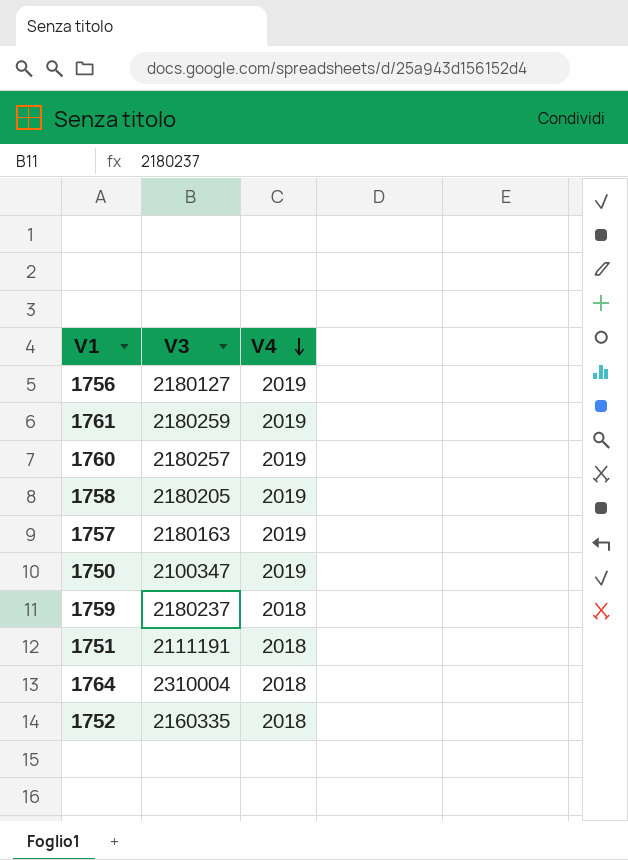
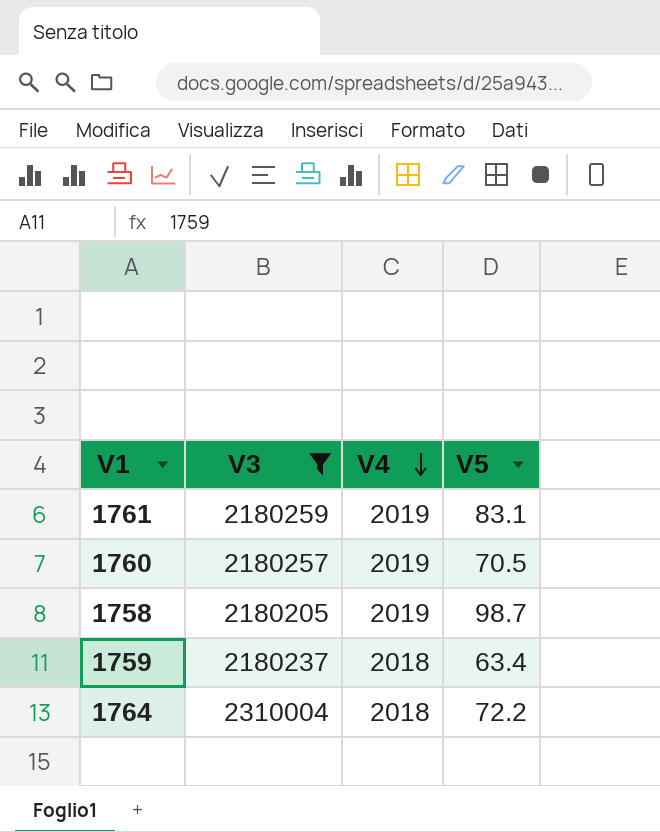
filter: none -> V3 >= 2180205
column V5 | position: none -> 4

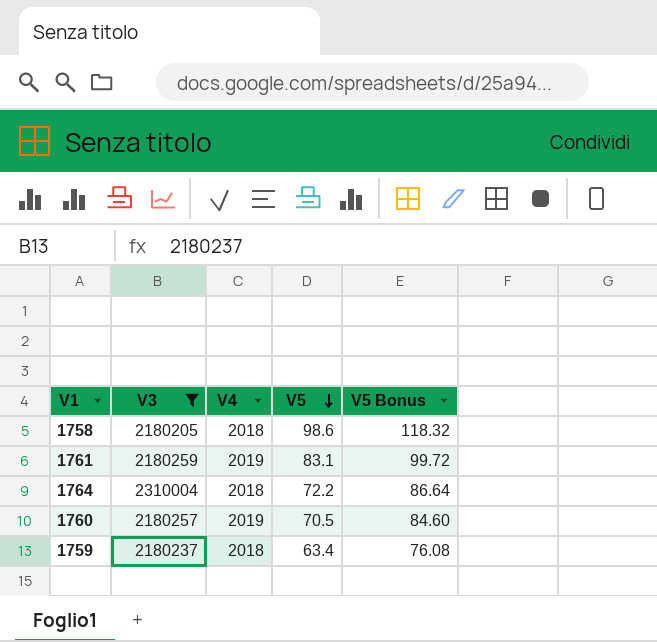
row order: V4 descending -> V5 descending
column V5 Bonus | formula: none -> [V5] * 1.2
1758 | V4: 2019 -> 2018
1758 | V5: 98.7 -> 98.6

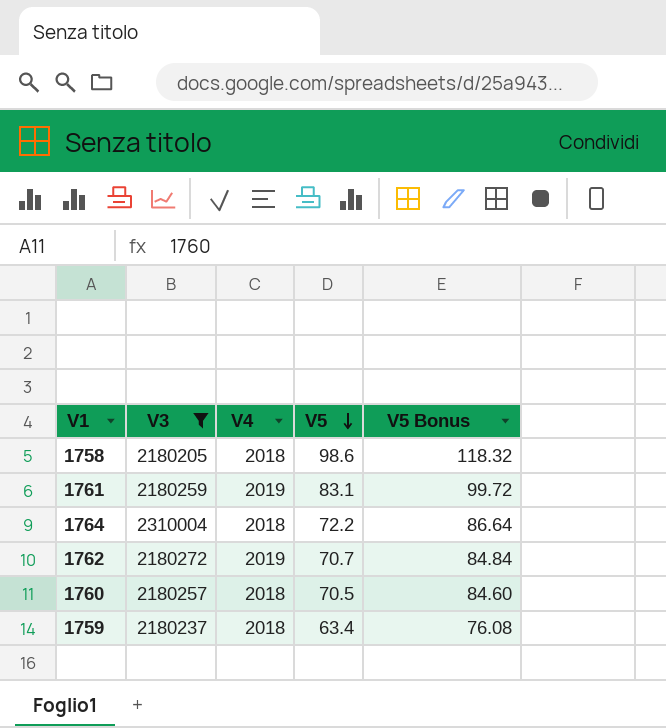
row 1762: none -> 2180272 | 2019 | 70.7 | 84.84
1760 | V4: 2019 -> 2018

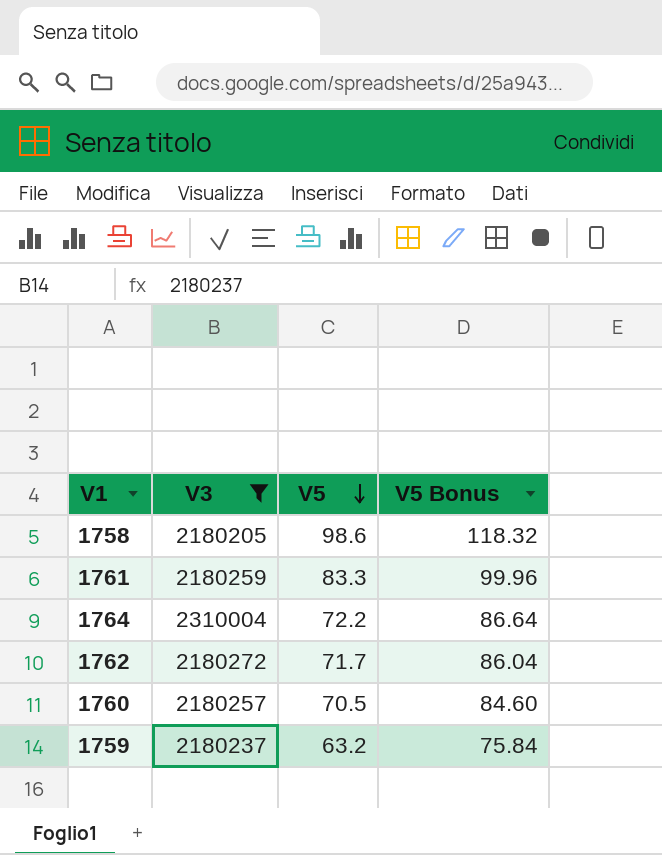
column V4 | position: 3 -> none
1761 | V5: 83.1 -> 83.3
1761 | V5 Bonus: 99.72 -> 99.96
1762 | V5: 70.7 -> 71.7
1762 | V5 Bonus: 84.84 -> 86.04
1759 | V5: 63.4 -> 63.2
1759 | V5 Bonus: 76.08 -> 75.84

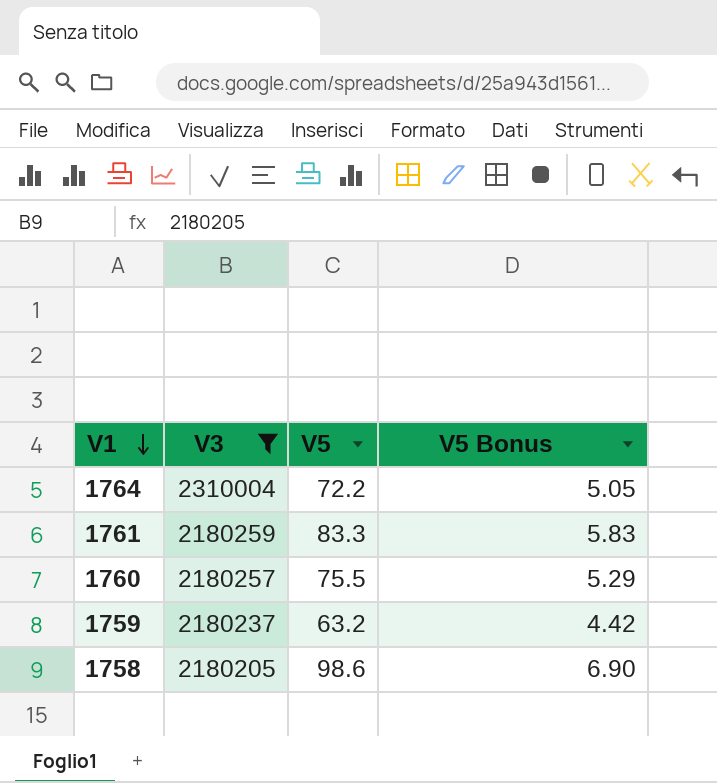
row order: V5 descending -> V1 descending
column V5 Bonus | formula: [V5] * 1.2 -> [V5] * 0.07
row 1762: 2180272 | 71.7 | 86.04 -> none
1760 | V5: 70.5 -> 75.5

